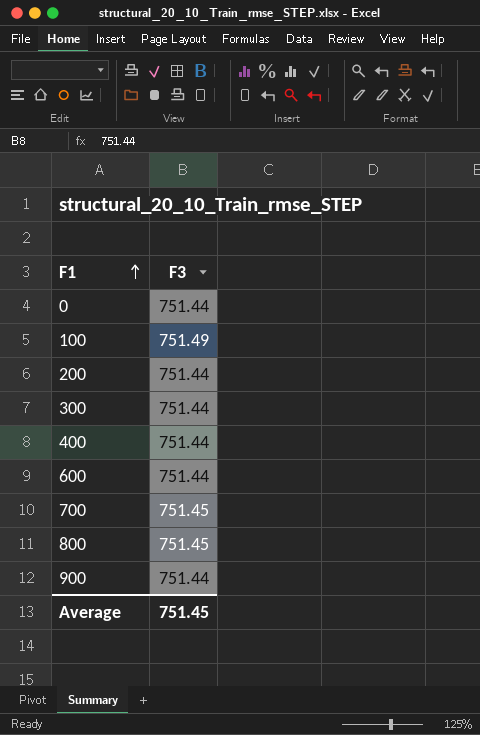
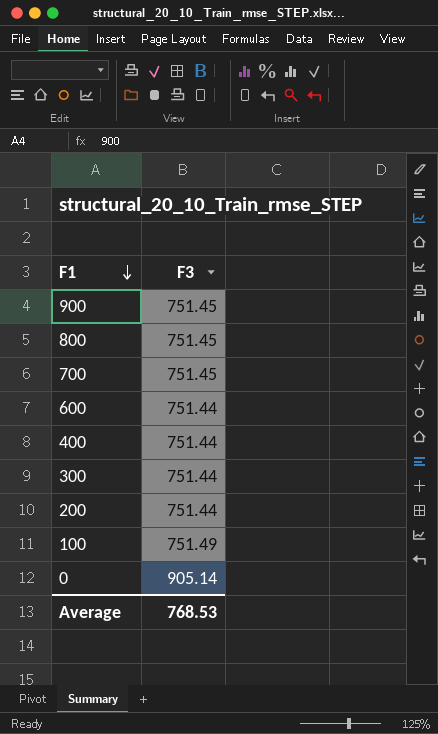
row order: F1 ascending -> F1 descending
900 | F3: 751.44 -> 751.45
0 | F3: 751.44 -> 905.14
Average | F3: 751.45 -> 768.53

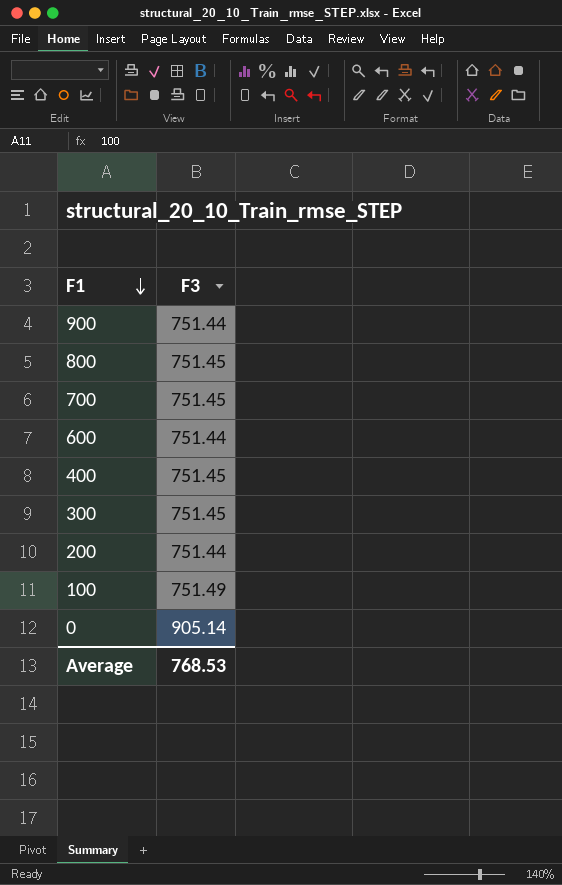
900 | F3: 751.45 -> 751.44
400 | F3: 751.44 -> 751.45
300 | F3: 751.44 -> 751.45

